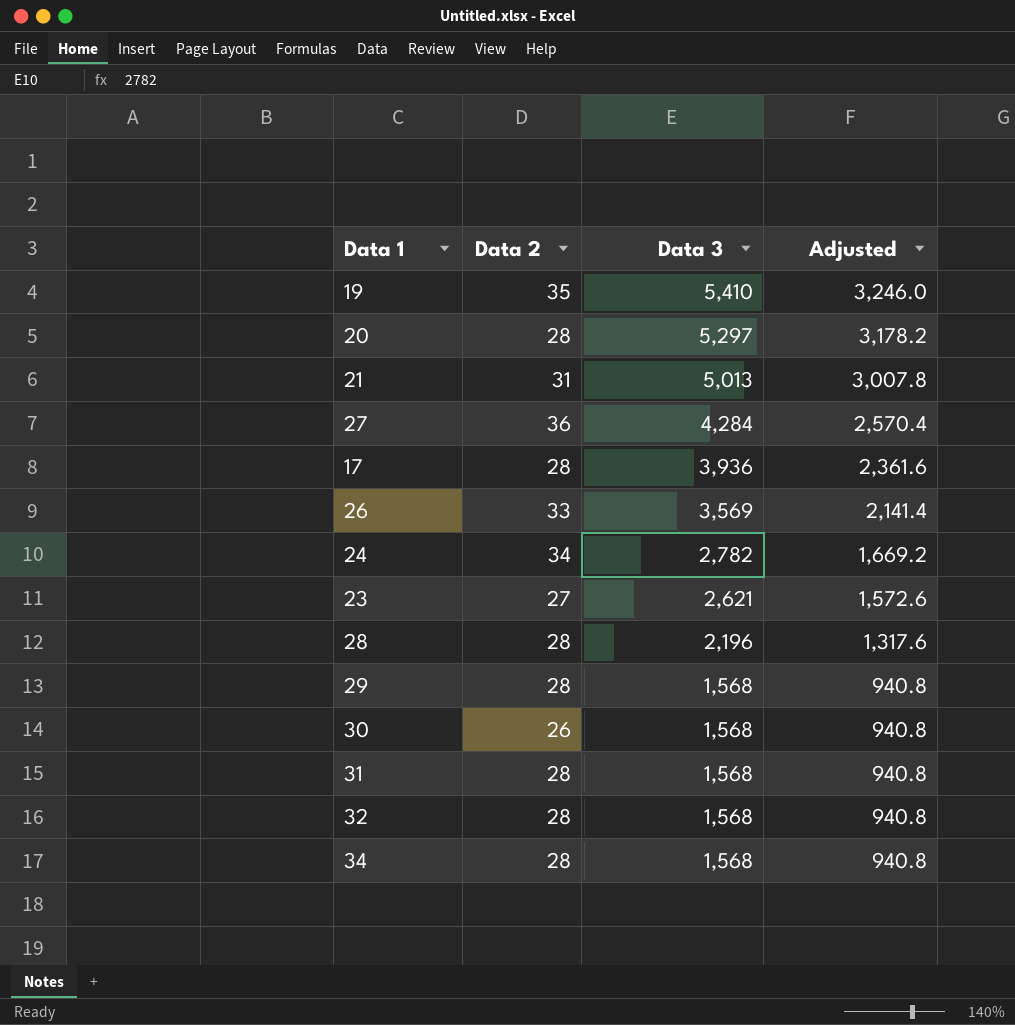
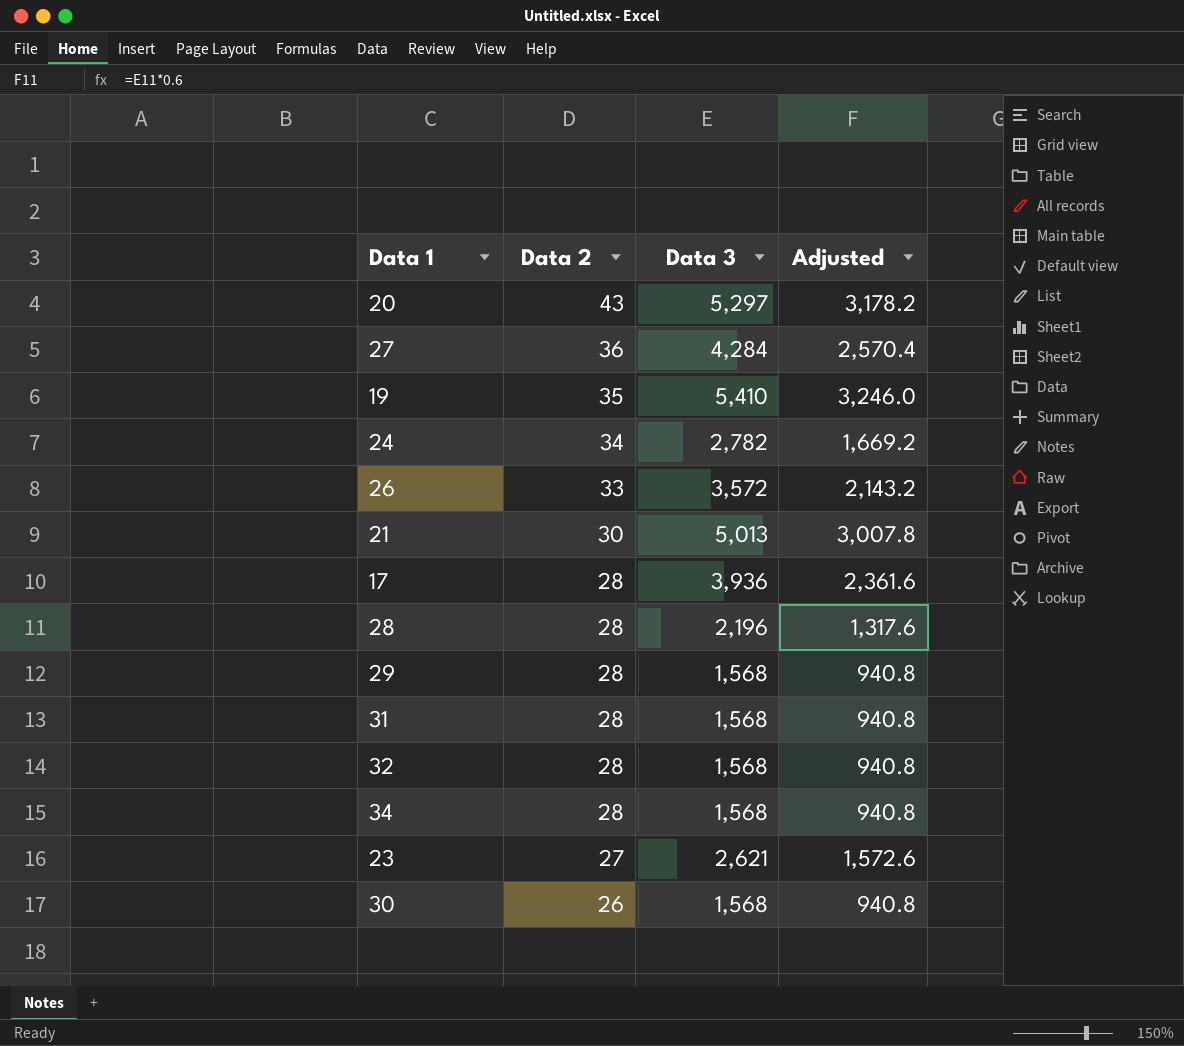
row order: Data 3 descending -> Data 2 descending
20 | Data 2: 28 -> 43
26 | Data 3: 3,569 -> 3,572
26 | Adjusted: 2,141.4 -> 2,143.2
21 | Data 2: 31 -> 30

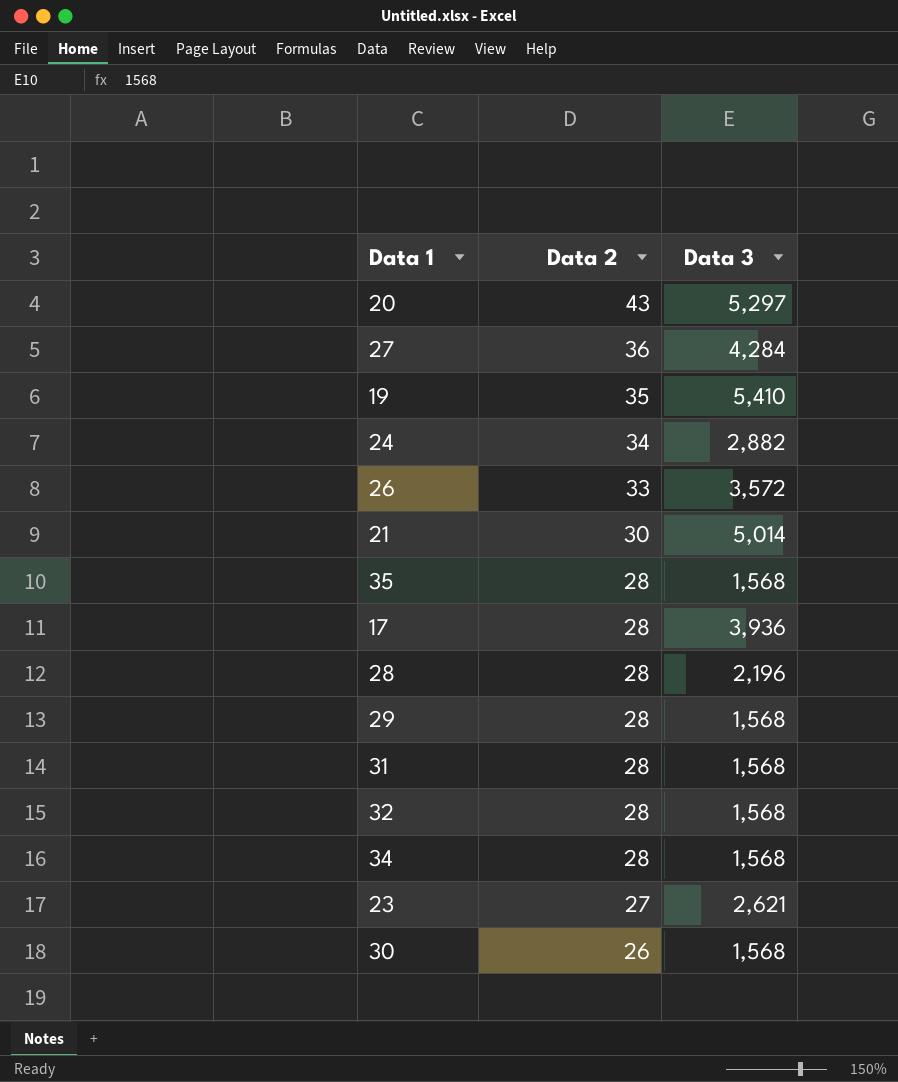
column Adjusted | formula: [Data 3] * 0.6 -> none
24 | Data 3: 2,782 -> 2,882
21 | Data 3: 5,013 -> 5,014
row 35: none -> 28 | 1,568

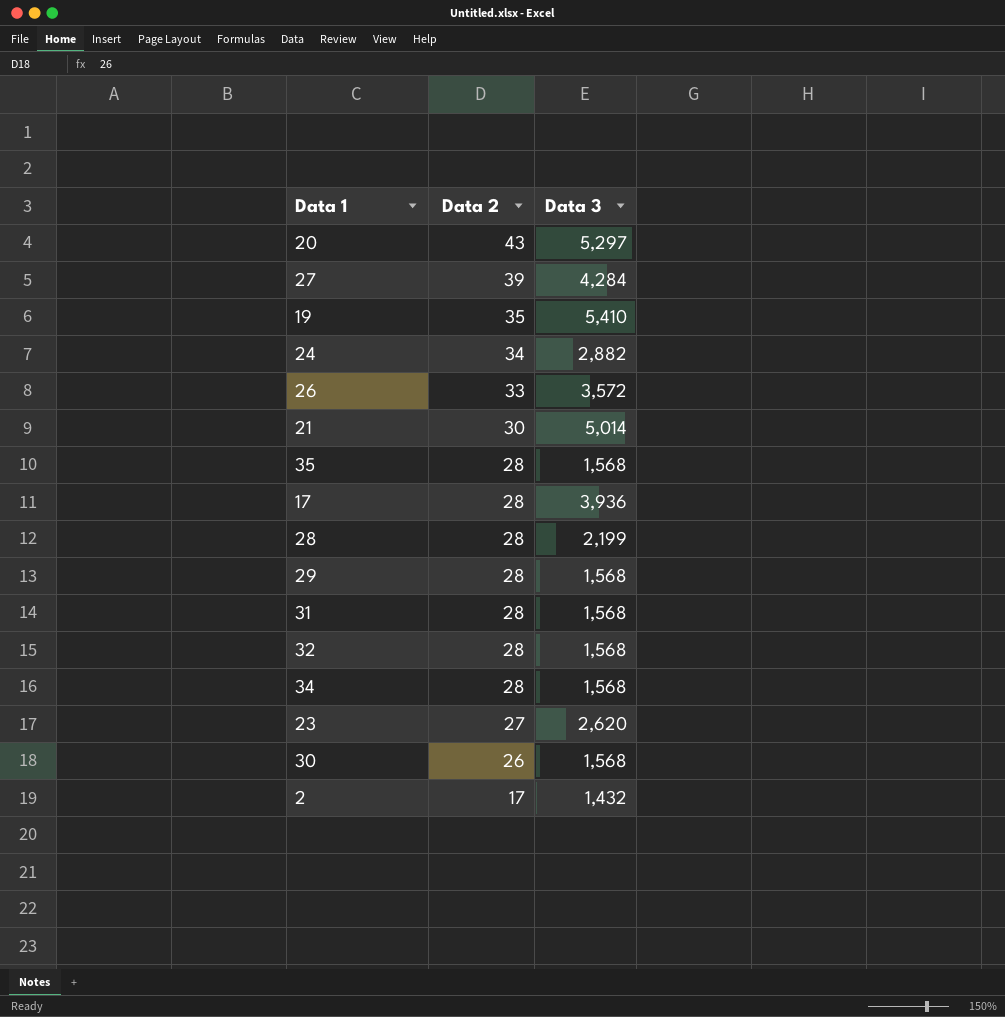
27 | Data 2: 36 -> 39
28 | Data 3: 2,196 -> 2,199
23 | Data 3: 2,621 -> 2,620
row 2: none -> 17 | 1,432

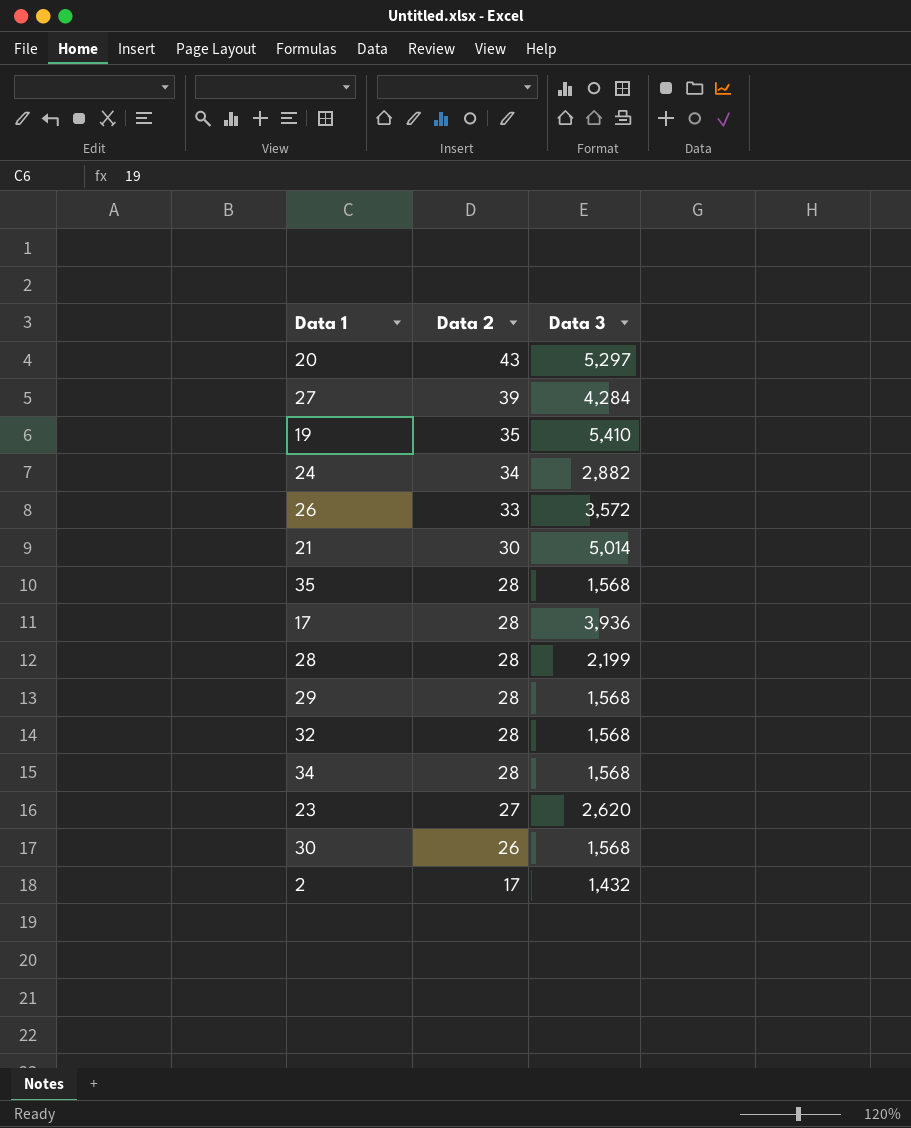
row 31: 28 | 1,568 -> none

